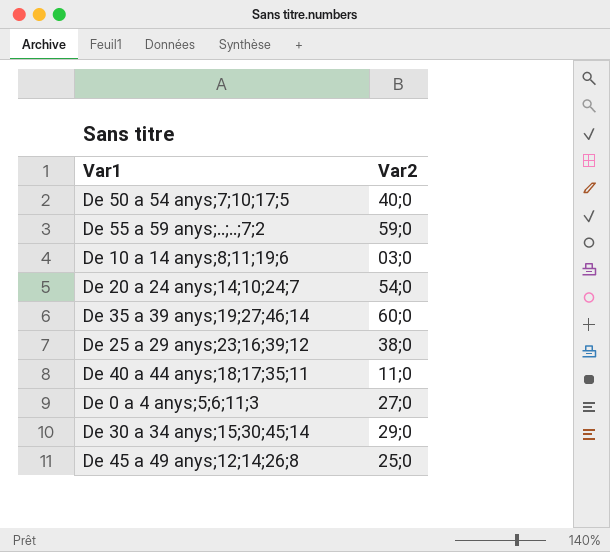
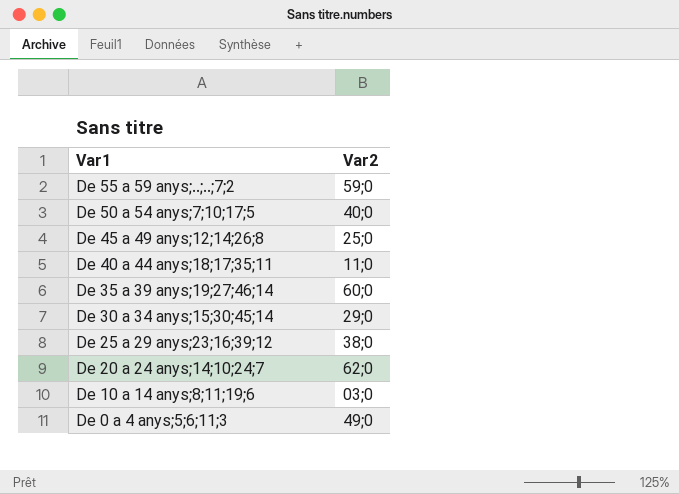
row order: none -> Var1 descending
De 20 a 24 anys;14;10;24;7 | Var2: 54;0 -> 62;0
De 0 a 4 anys;5;6;11;3 | Var2: 27;0 -> 49;0

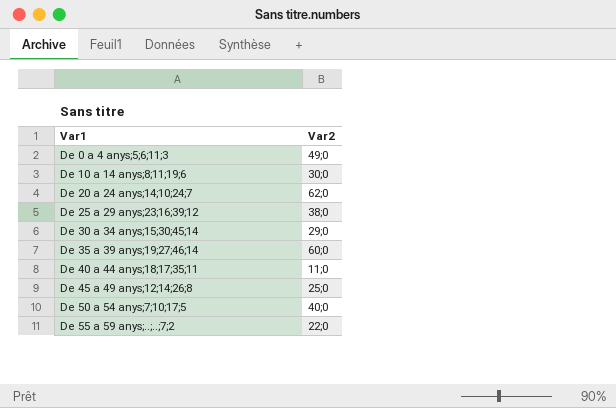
row order: Var1 descending -> Var1 ascending
De 10 a 14 anys;8;11;19;6 | Var2: 03;0 -> 30;0
De 55 a 59 anys;..;..;7;2 | Var2: 59;0 -> 22;0

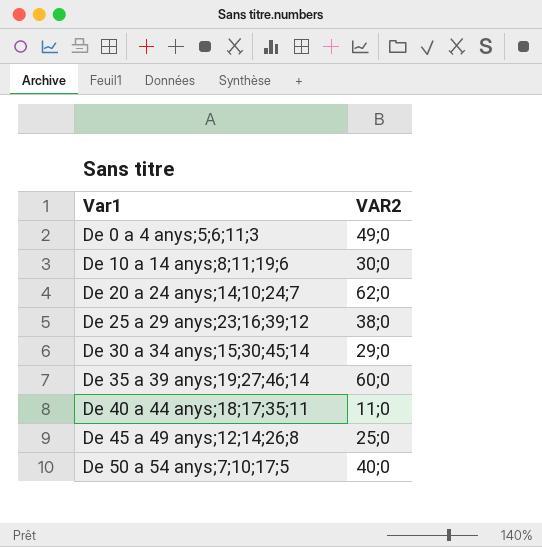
column name: Var2 -> VAR2
row De 55 a 59 anys;..;..;7;2: 22;0 -> none

